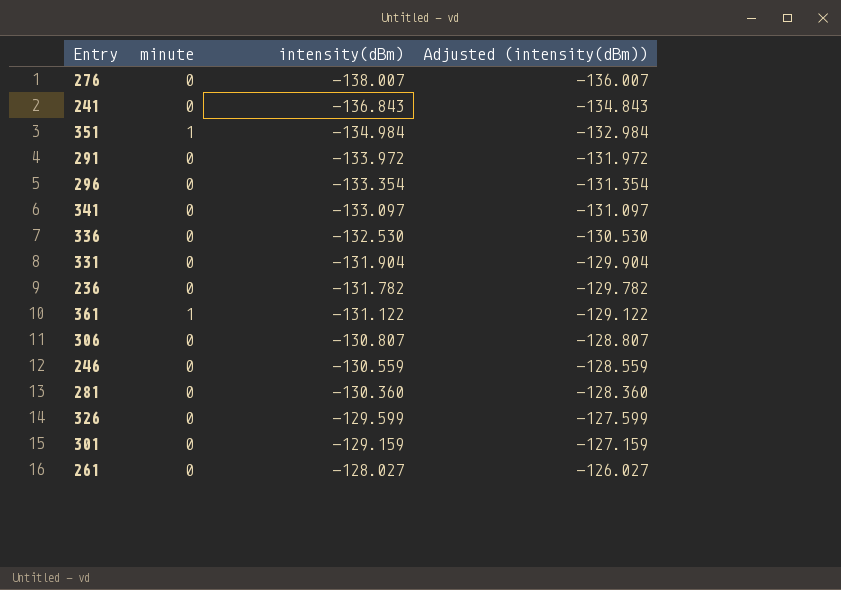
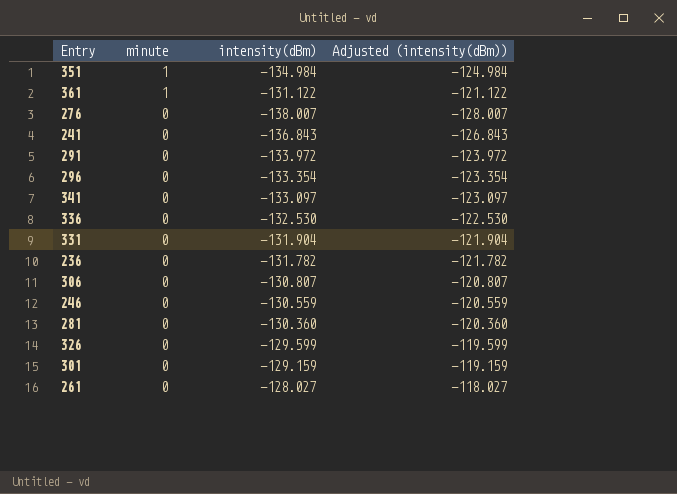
row order: intensity(dBm) ascending -> minute descending
column Adjusted (intensity(dBm)) | formula: [intensity(dBm)] + 2 -> [intensity(dBm)] + 10

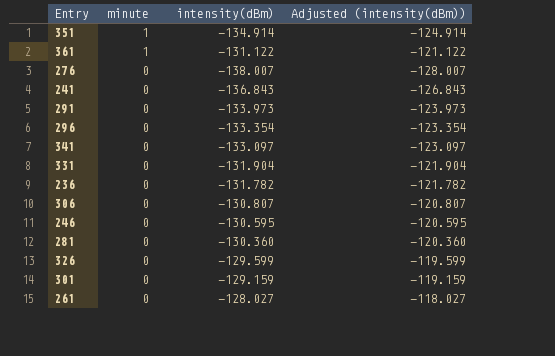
row 336: 0 | -132.530 | -122.530 -> none
351 | intensity(dBm): -134.984 -> -134.914
351 | Adjusted (intensity(dBm)): -124.984 -> -124.914
291 | intensity(dBm): -133.972 -> -133.973
291 | Adjusted (intensity(dBm)): -123.972 -> -123.973
246 | intensity(dBm): -130.559 -> -130.595
246 | Adjusted (intensity(dBm)): -120.559 -> -120.595

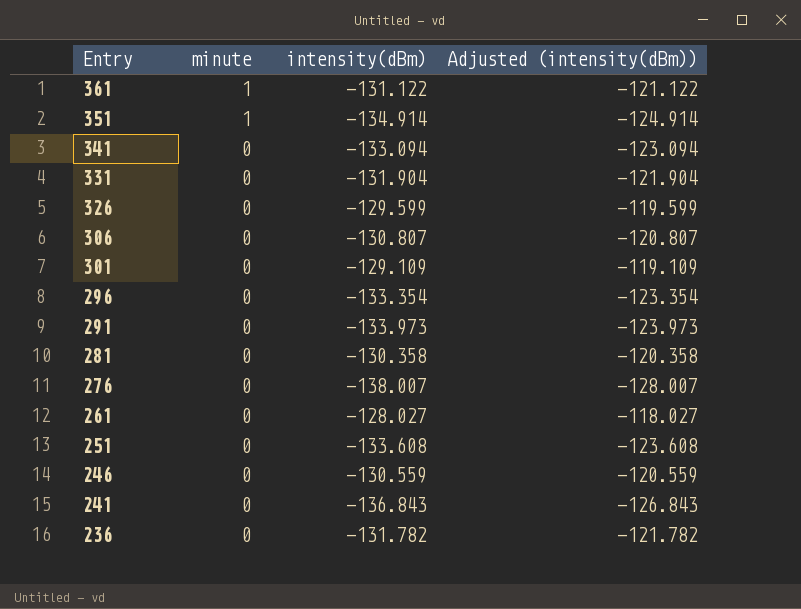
row order: minute descending -> Entry descending
341 | intensity(dBm): -133.097 -> -133.094
341 | Adjusted (intensity(dBm)): -123.097 -> -123.094
301 | intensity(dBm): -129.159 -> -129.109
301 | Adjusted (intensity(dBm)): -119.159 -> -119.109
281 | intensity(dBm): -130.360 -> -130.358
281 | Adjusted (intensity(dBm)): -120.360 -> -120.358
row 251: none -> 0 | -133.608 | -123.608
246 | intensity(dBm): -130.595 -> -130.559
246 | Adjusted (intensity(dBm)): -120.595 -> -120.559

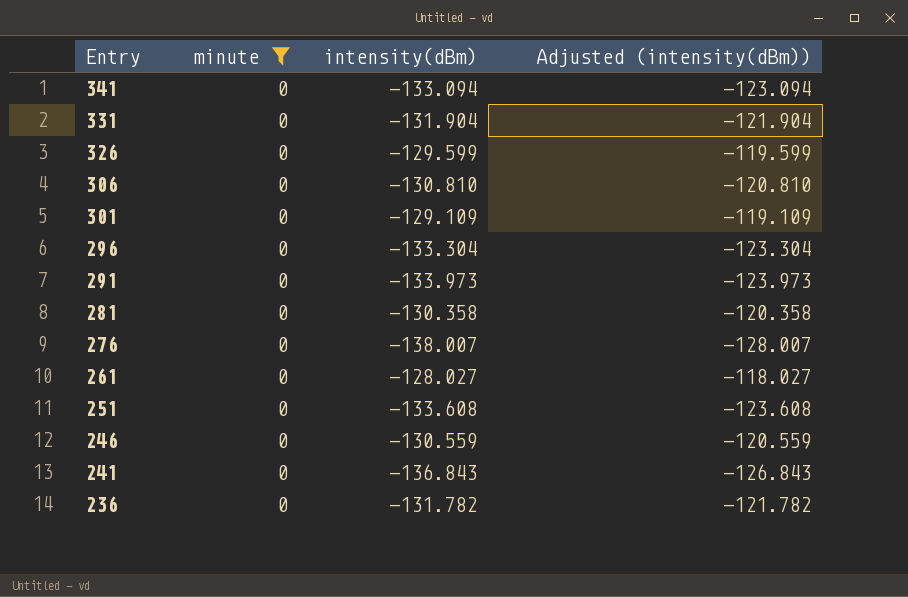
filter: none -> minute = 0
306 | intensity(dBm): -130.807 -> -130.810
306 | Adjusted (intensity(dBm)): -120.807 -> -120.810
296 | intensity(dBm): -133.354 -> -133.304
296 | Adjusted (intensity(dBm)): -123.354 -> -123.304

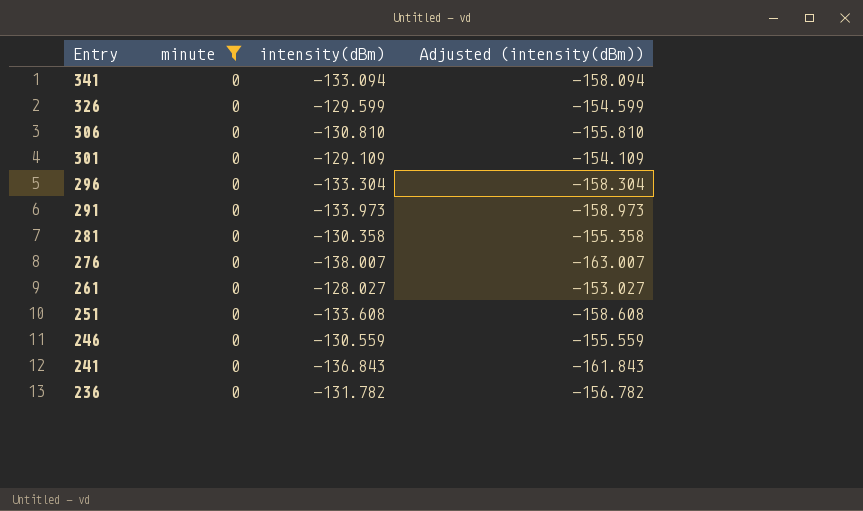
column Adjusted (intensity(dBm)) | formula: [intensity(dBm)] + 10 -> [intensity(dBm)] - 25
row 331: 0 | -131.904 | -121.904 -> none

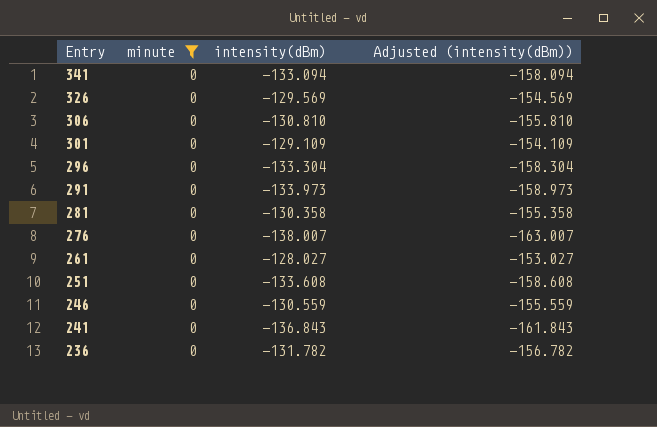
326 | intensity(dBm): -129.599 -> -129.569
326 | Adjusted (intensity(dBm)): -154.599 -> -154.569

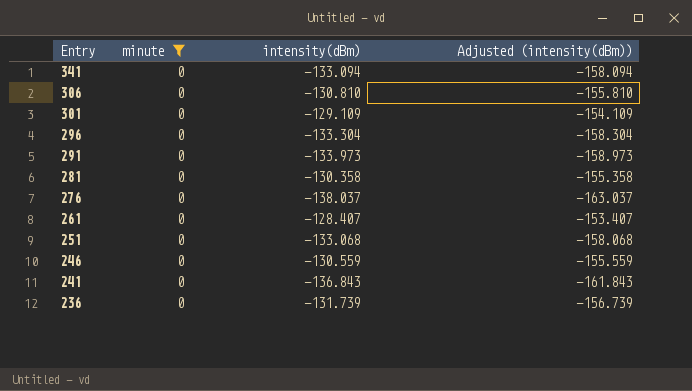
row 326: 0 | -129.569 | -154.569 -> none
276 | intensity(dBm): -138.007 -> -138.037
276 | Adjusted (intensity(dBm)): -163.007 -> -163.037
261 | intensity(dBm): -128.027 -> -128.407
261 | Adjusted (intensity(dBm)): -153.027 -> -153.407
251 | intensity(dBm): -133.608 -> -133.068
251 | Adjusted (intensity(dBm)): -158.608 -> -158.068
236 | intensity(dBm): -131.782 -> -131.739
236 | Adjusted (intensity(dBm)): -156.782 -> -156.739

